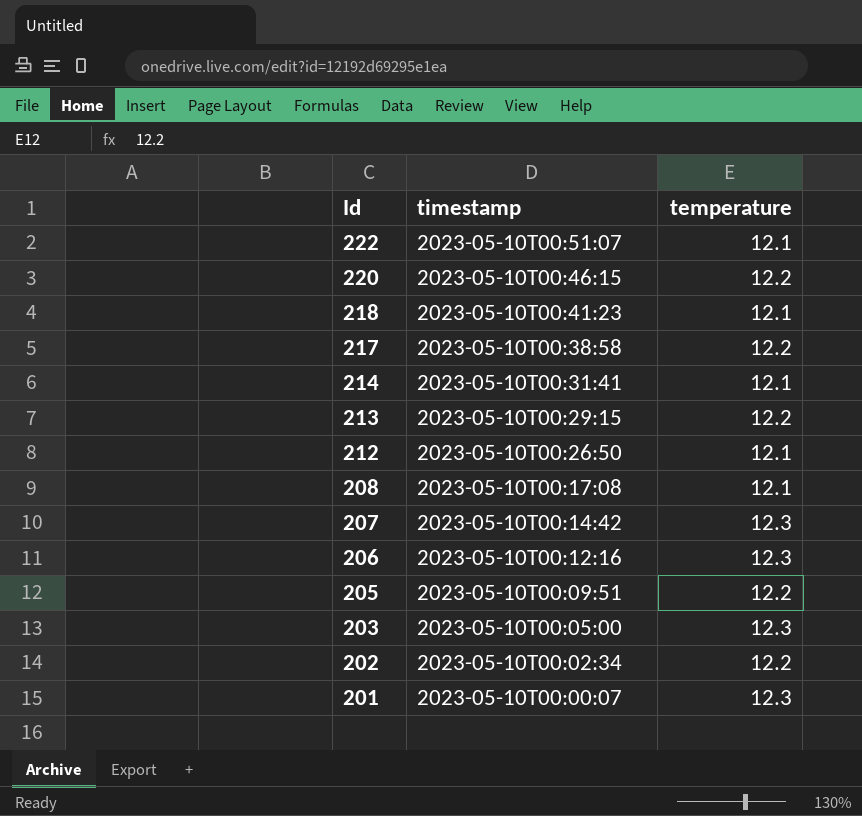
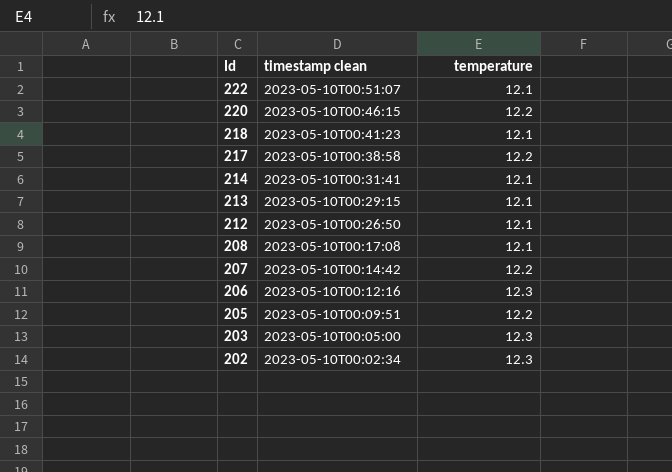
column name: timestamp -> timestamp clean
row 201: 2023-05-10T00:00:07 | 12.3 -> none
213 | temperature: 12.2 -> 12.1
207 | temperature: 12.3 -> 12.2
202 | temperature: 12.2 -> 12.3

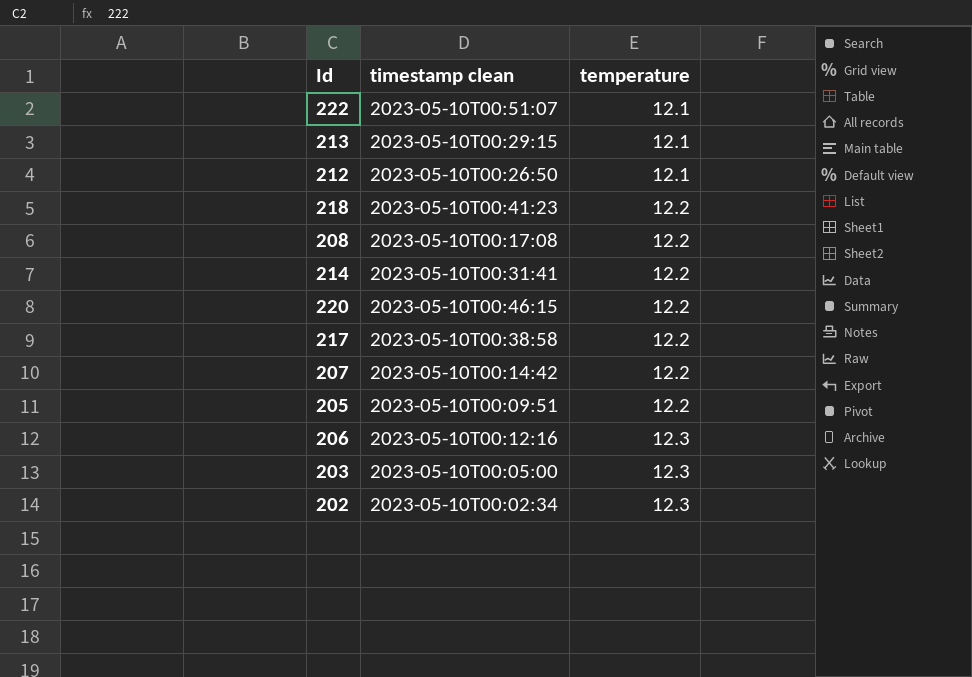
row order: Id descending -> temperature ascending
218 | temperature: 12.1 -> 12.2
208 | temperature: 12.1 -> 12.2
214 | temperature: 12.1 -> 12.2

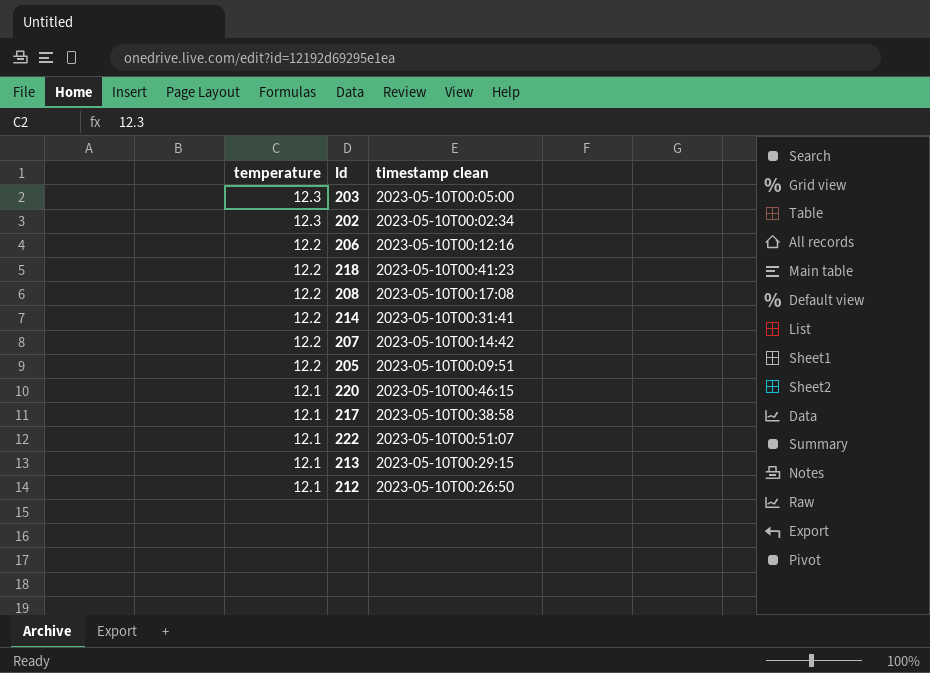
row order: temperature ascending -> temperature descending
column temperature | position: 3 -> 1
206 | temperature: 12.3 -> 12.2
220 | temperature: 12.2 -> 12.1
217 | temperature: 12.2 -> 12.1

